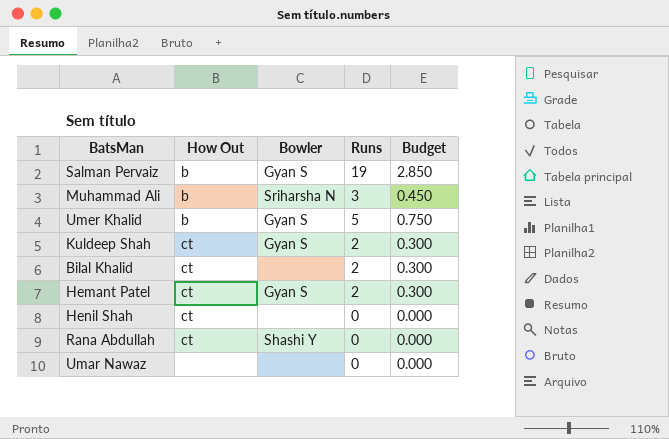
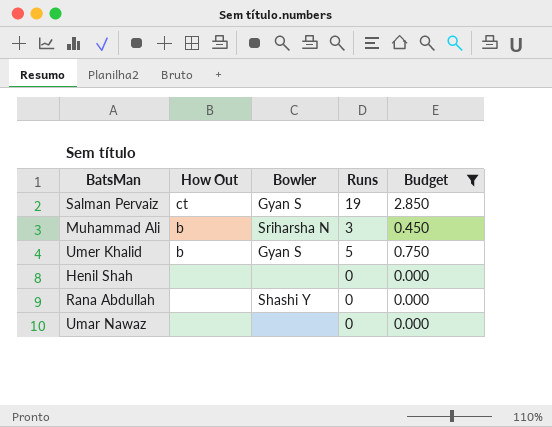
filter: none -> Budget != 0.300
Salman Pervaiz | How Out: b -> ct
Henil Shah | How Out: ct -> none
Rana Abdullah | How Out: ct -> none

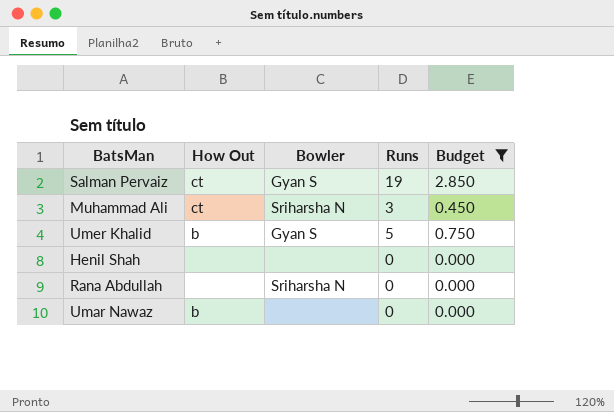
Muhammad Ali | How Out: b -> ct
Rana Abdullah | Bowler: Shashi Y -> Sriharsha N
Umar Nawaz | How Out: none -> b

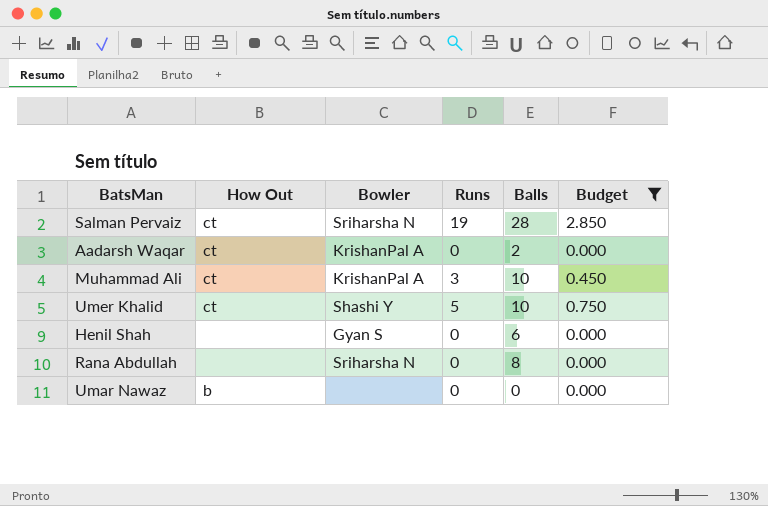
column Balls | position: none -> 5
Salman Pervaiz | Bowler: Gyan S -> Sriharsha N
row Aadarsh Waqar: none -> ct | KrishanPal A | 0 | 2 | 0.000
Muhammad Ali | Bowler: Sriharsha N -> KrishanPal A
Umer Khalid | How Out: b -> ct
Umer Khalid | Bowler: Gyan S -> Shashi Y
Henil Shah | Bowler: none -> Gyan S

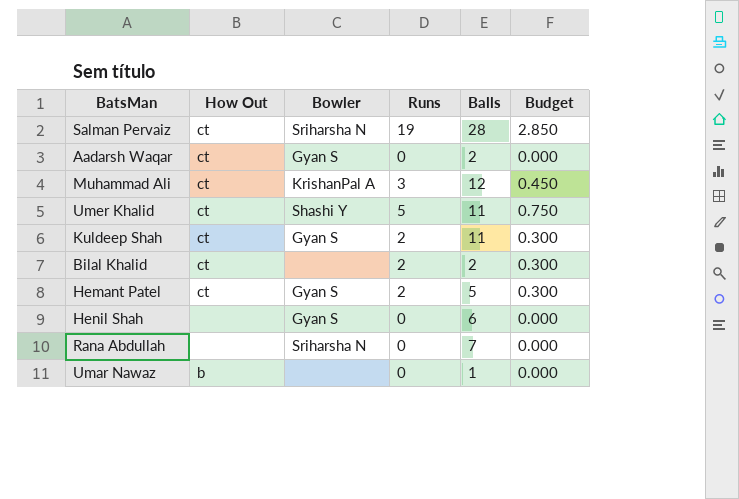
filter: Budget != 0.300 -> none
Aadarsh Waqar | Bowler: KrishanPal A -> Gyan S
Muhammad Ali | Balls: 10 -> 12
Umer Khalid | Balls: 10 -> 11
Rana Abdullah | Balls: 8 -> 7
Umar Nawaz | Balls: 0 -> 1

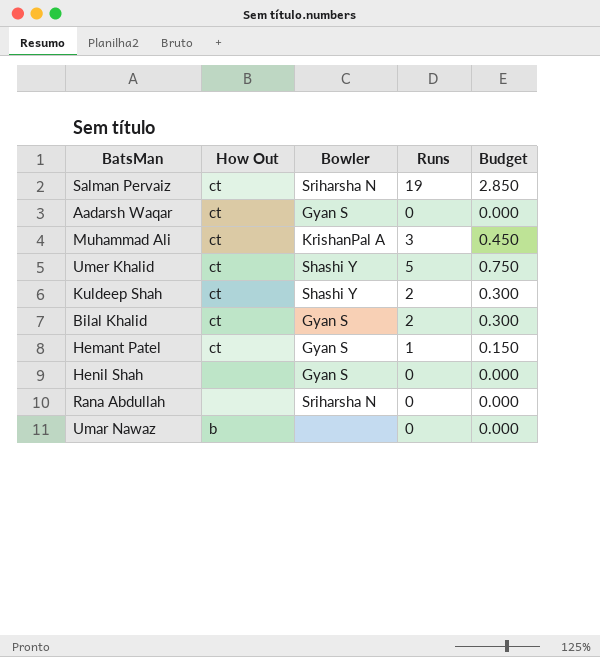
column Balls | position: 5 -> none
Kuldeep Shah | Bowler: Gyan S -> Shashi Y
Bilal Khalid | Bowler: none -> Gyan S
Hemant Patel | Runs: 2 -> 1
Hemant Patel | Budget: 0.300 -> 0.150

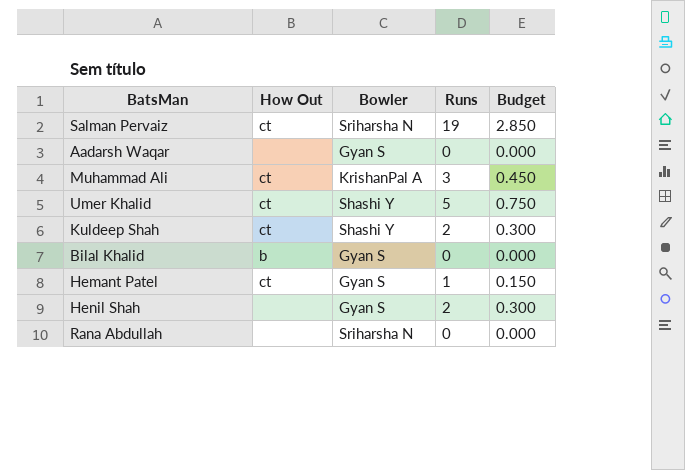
row Umar Nawaz: b | none | 0 | 0.000 -> none
Aadarsh Waqar | How Out: ct -> none
Bilal Khalid | How Out: ct -> b
Bilal Khalid | Runs: 2 -> 0
Bilal Khalid | Budget: 0.300 -> 0.000
Henil Shah | Runs: 0 -> 2
Henil Shah | Budget: 0.000 -> 0.300

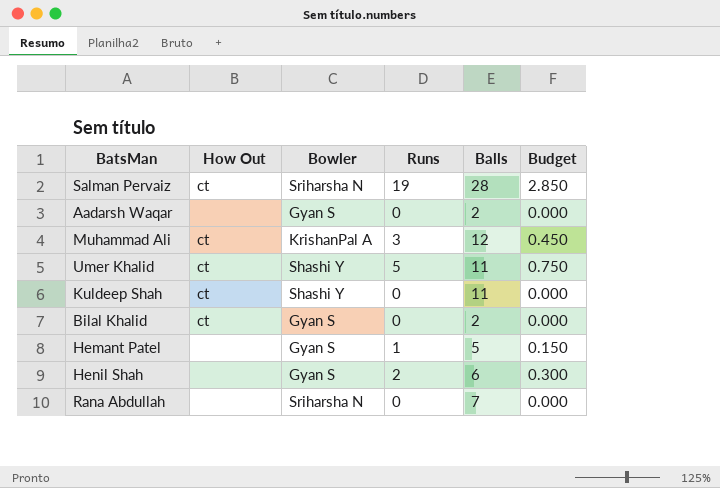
column Balls | position: none -> 5
Kuldeep Shah | Runs: 2 -> 0
Kuldeep Shah | Budget: 0.300 -> 0.000
Bilal Khalid | How Out: b -> ct
Hemant Patel | How Out: ct -> none

